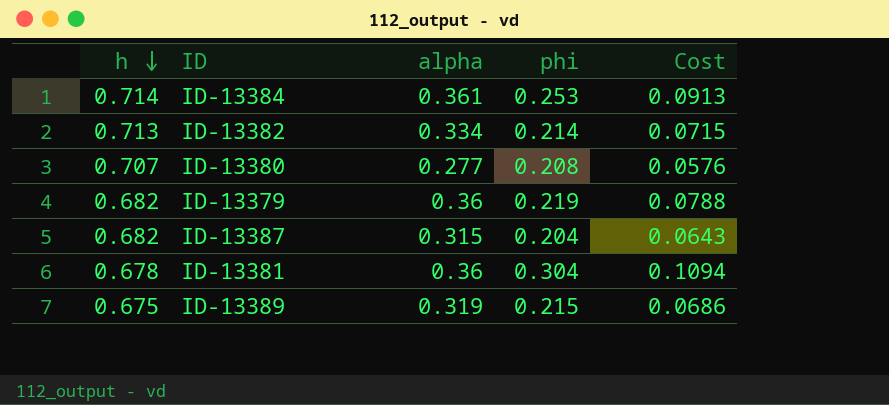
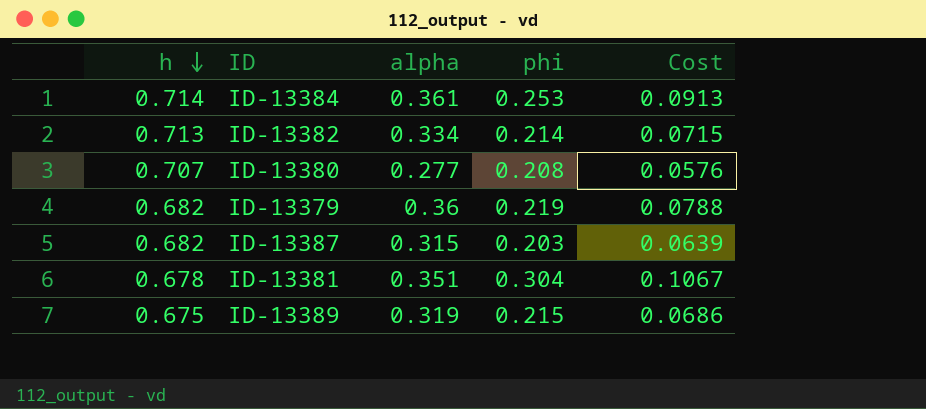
ID-13387 | phi: 0.204 -> 0.203
ID-13387 | Cost: 0.0643 -> 0.0639
ID-13381 | alpha: 0.36 -> 0.351
ID-13381 | Cost: 0.1094 -> 0.1067

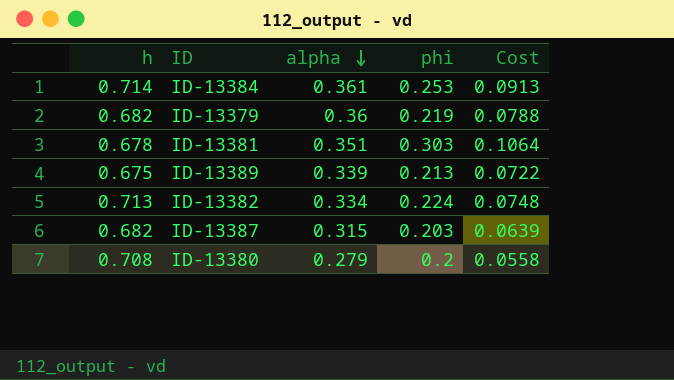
row order: h descending -> alpha descending
ID-13381 | phi: 0.304 -> 0.303
ID-13381 | Cost: 0.1067 -> 0.1064
ID-13389 | alpha: 0.319 -> 0.339
ID-13389 | phi: 0.215 -> 0.213
ID-13389 | Cost: 0.0686 -> 0.0722
ID-13382 | phi: 0.214 -> 0.224
ID-13382 | Cost: 0.0715 -> 0.0748
ID-13380 | h: 0.707 -> 0.708
ID-13380 | alpha: 0.277 -> 0.279
ID-13380 | phi: 0.208 -> 0.2
ID-13380 | Cost: 0.0576 -> 0.0558

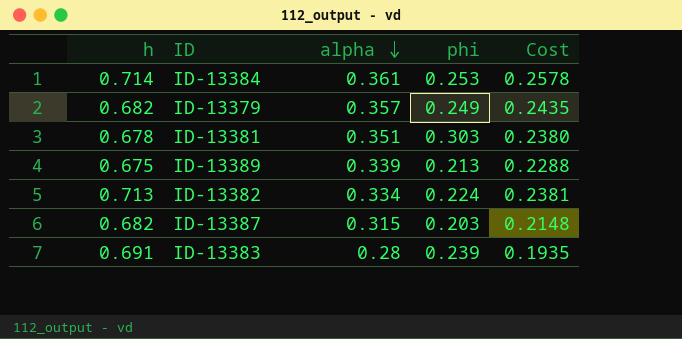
column Cost | formula: [alpha] * [phi] -> [h] * [alpha]
row ID-13380: 0.708 | 0.279 | 0.2 | 0.0558 -> none
ID-13379 | alpha: 0.36 -> 0.357
ID-13379 | phi: 0.219 -> 0.249
row ID-13383: none -> 0.691 | 0.28 | 0.239 | 0.1935

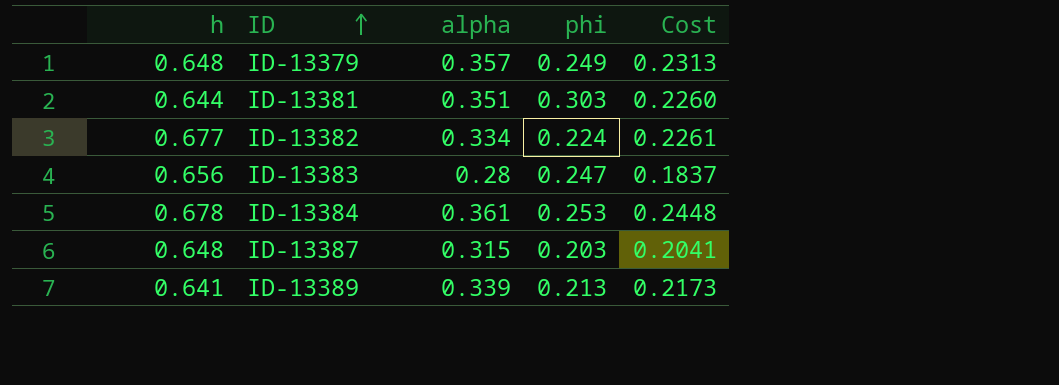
row order: alpha descending -> ID ascending
ID-13379 | h: 0.682 -> 0.648
ID-13379 | Cost: 0.2435 -> 0.2313
ID-13381 | h: 0.678 -> 0.644
ID-13381 | Cost: 0.2380 -> 0.2260
ID-13382 | h: 0.713 -> 0.677
ID-13382 | Cost: 0.2381 -> 0.2261
ID-13383 | h: 0.691 -> 0.656
ID-13383 | phi: 0.239 -> 0.247
ID-13383 | Cost: 0.1935 -> 0.1837
ID-13384 | h: 0.714 -> 0.678
ID-13384 | Cost: 0.2578 -> 0.2448
ID-13387 | h: 0.682 -> 0.648
ID-13387 | Cost: 0.2148 -> 0.2041
ID-13389 | h: 0.675 -> 0.641
ID-13389 | Cost: 0.2288 -> 0.2173

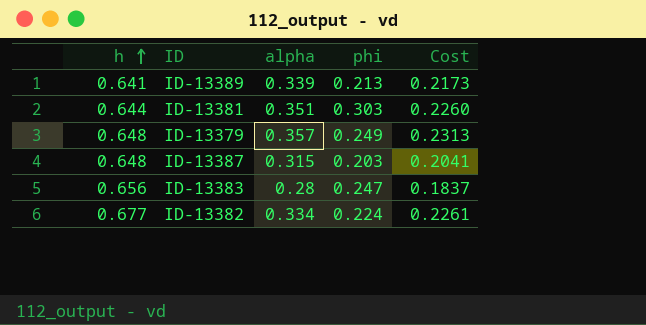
row order: ID ascending -> h ascending
row ID-13384: 0.678 | 0.361 | 0.253 | 0.2448 -> none

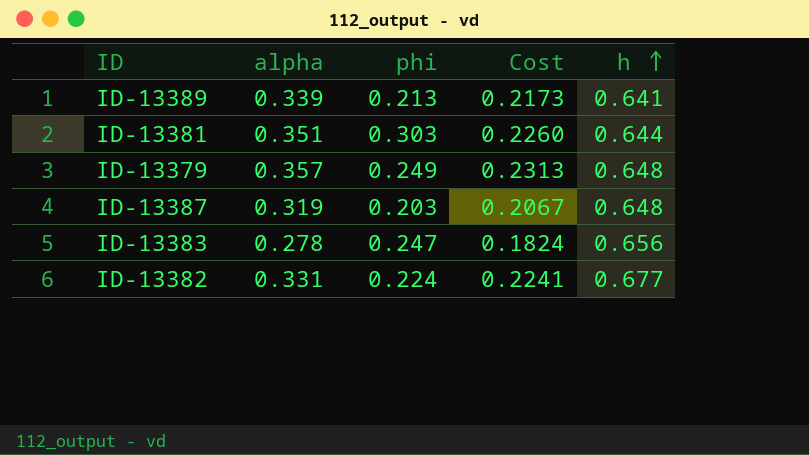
column h | position: 1 -> 5
ID-13387 | alpha: 0.315 -> 0.319
ID-13387 | Cost: 0.2041 -> 0.2067
ID-13383 | alpha: 0.28 -> 0.278
ID-13383 | Cost: 0.1837 -> 0.1824
ID-13382 | alpha: 0.334 -> 0.331
ID-13382 | Cost: 0.2261 -> 0.2241

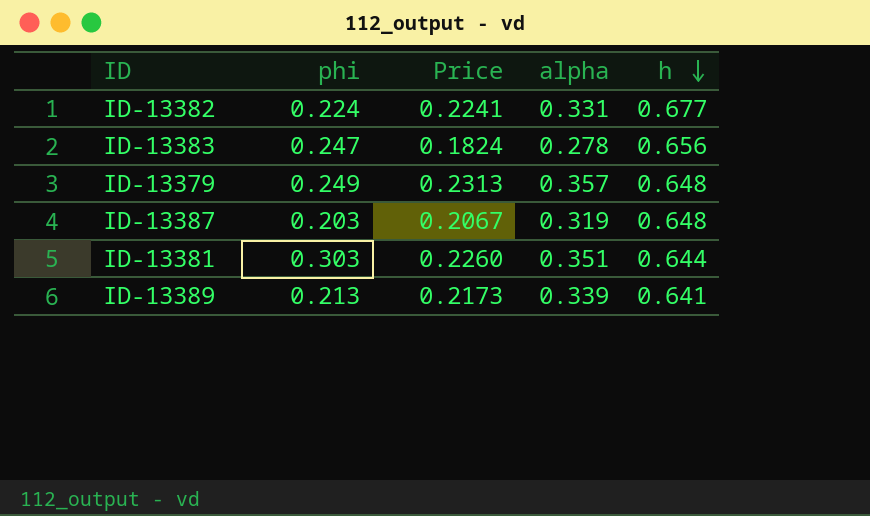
row order: h ascending -> h descending
column name: Cost -> Price
column alpha | position: 2 -> 4

